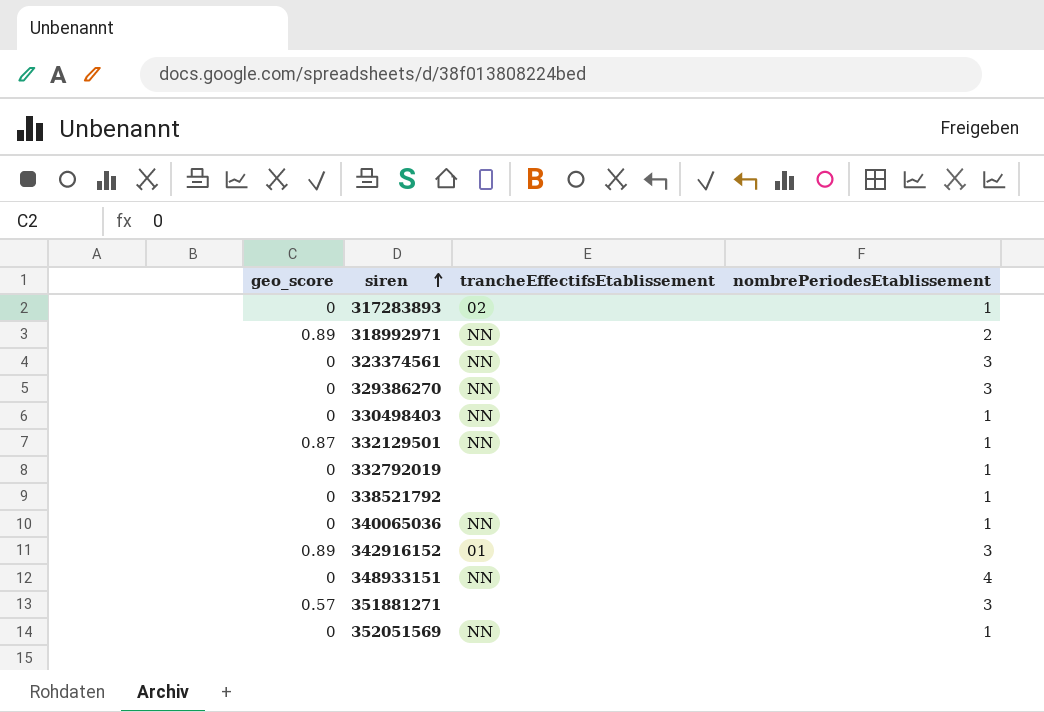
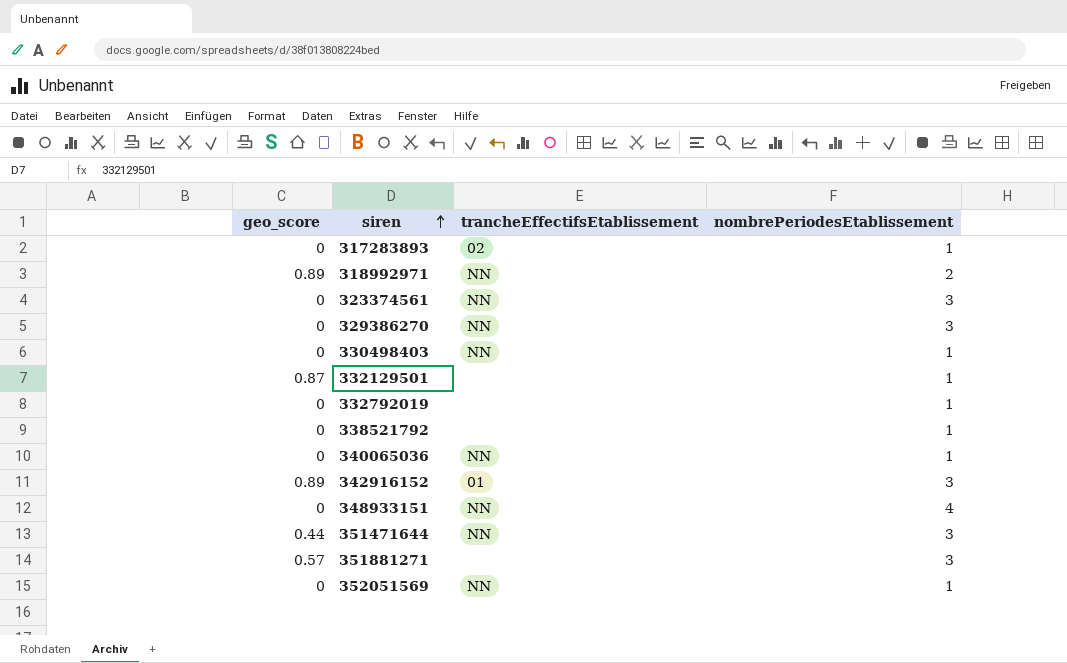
332129501 | trancheEffectifsEtablissement: NN -> none
row 351471644: none -> 0.44 | NN | 3

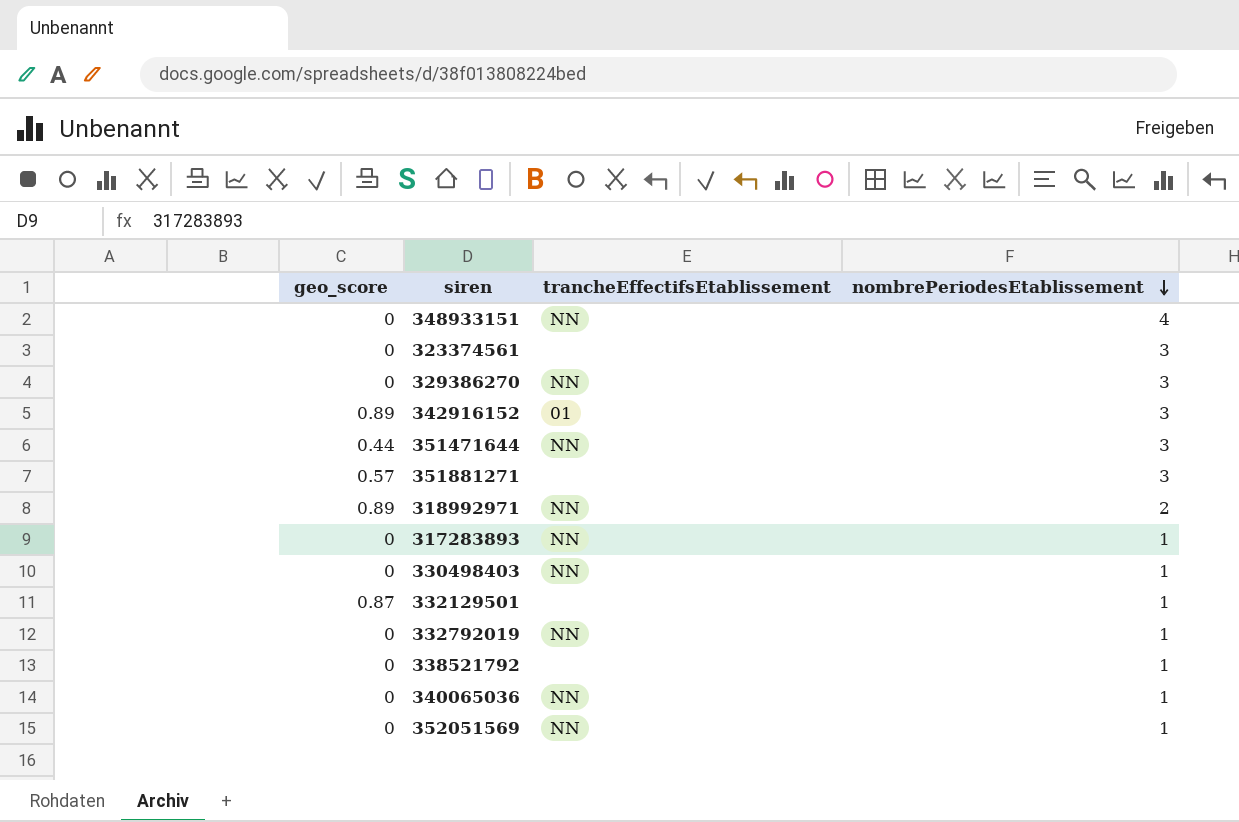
row order: siren ascending -> nombrePeriodesEtablissement descending
323374561 | trancheEffectifsEtablissement: NN -> none
317283893 | trancheEffectifsEtablissement: 02 -> NN
332792019 | trancheEffectifsEtablissement: none -> NN

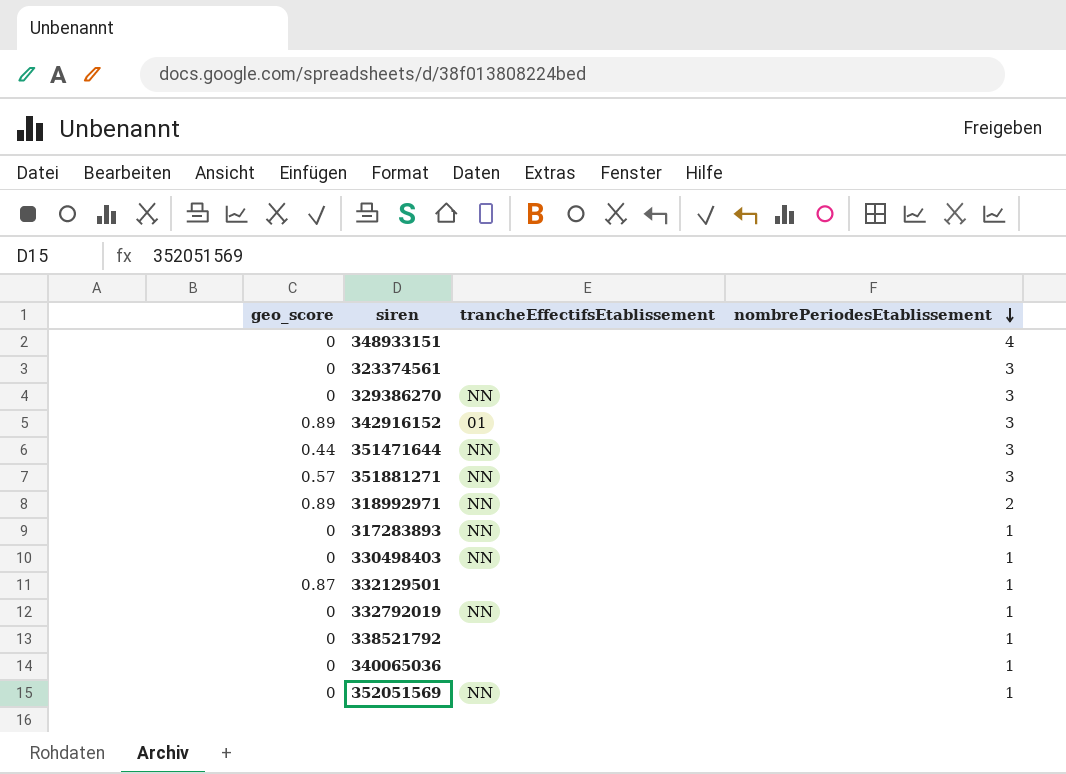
348933151 | trancheEffectifsEtablissement: NN -> none
351881271 | trancheEffectifsEtablissement: none -> NN
340065036 | trancheEffectifsEtablissement: NN -> none

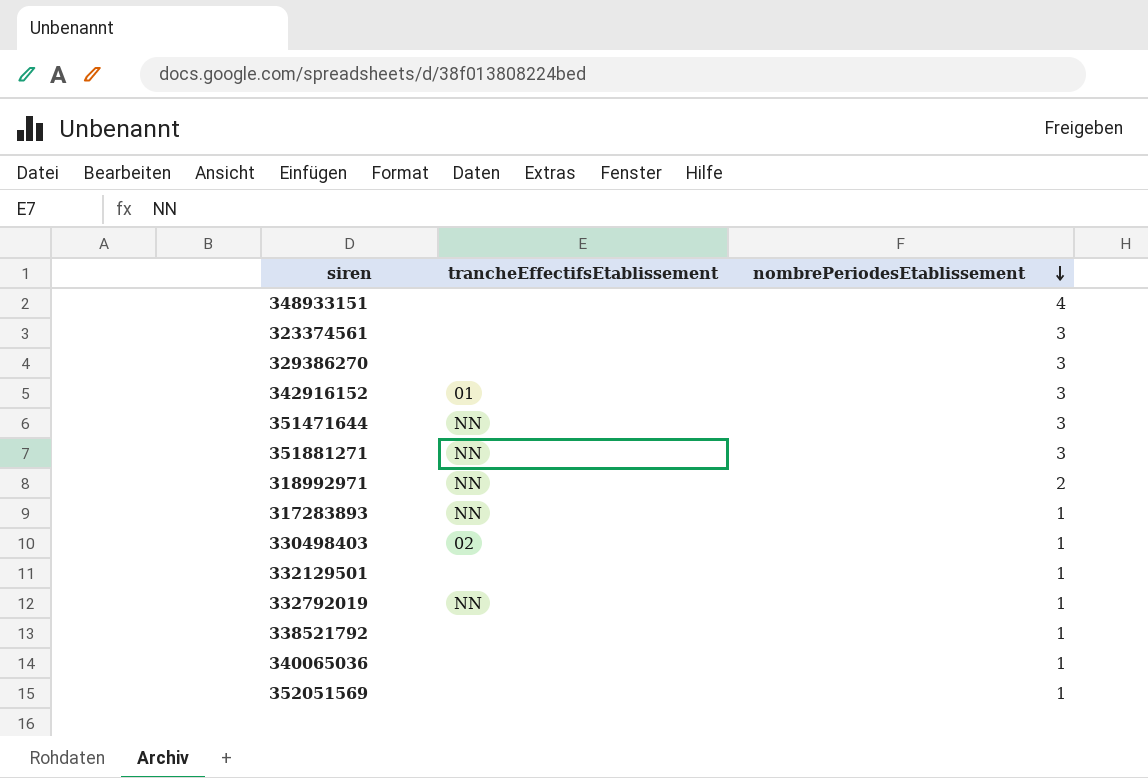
column geo_score | position: 1 -> none
329386270 | trancheEffectifsEtablissement: NN -> none
330498403 | trancheEffectifsEtablissement: NN -> 02
352051569 | trancheEffectifsEtablissement: NN -> none

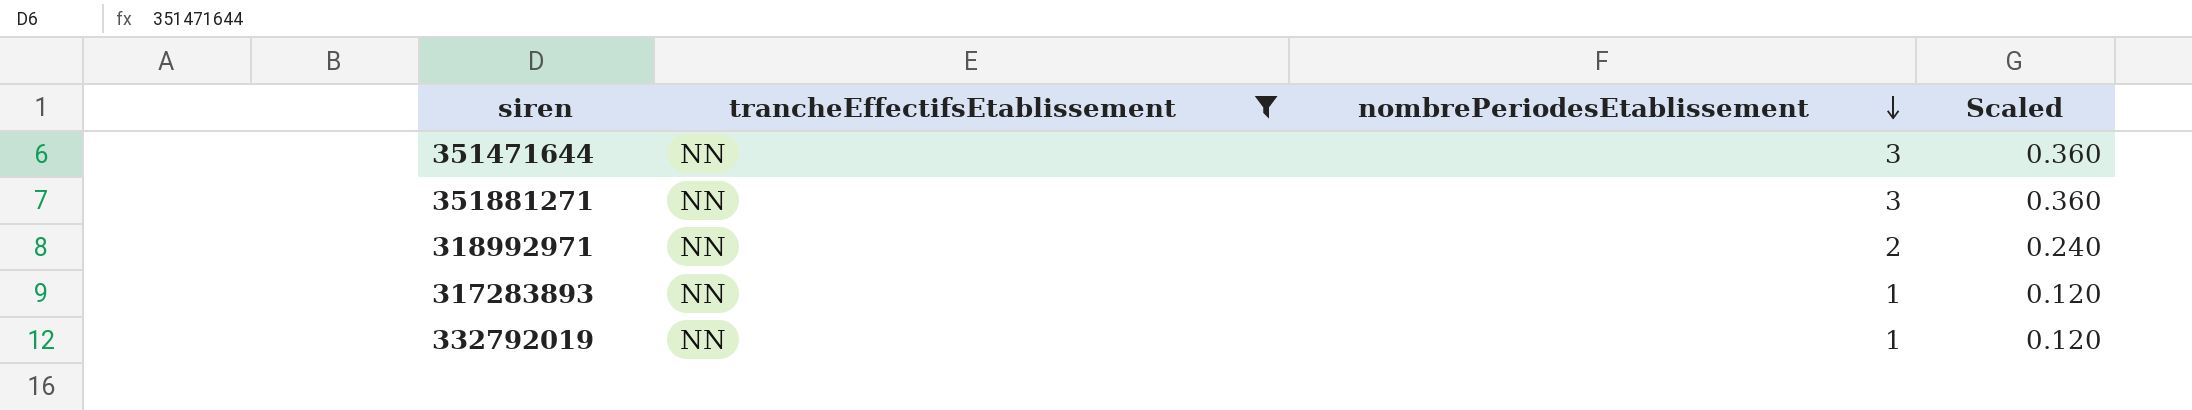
filter: none -> trancheEffectifsEtablissement = NN
column Scaled | formula: none -> [nombrePeriodesEtablissement] * 0.12

